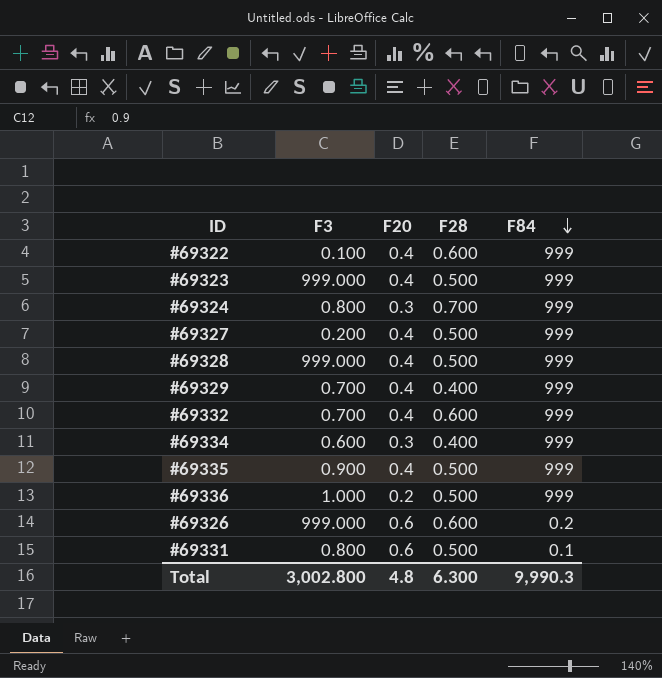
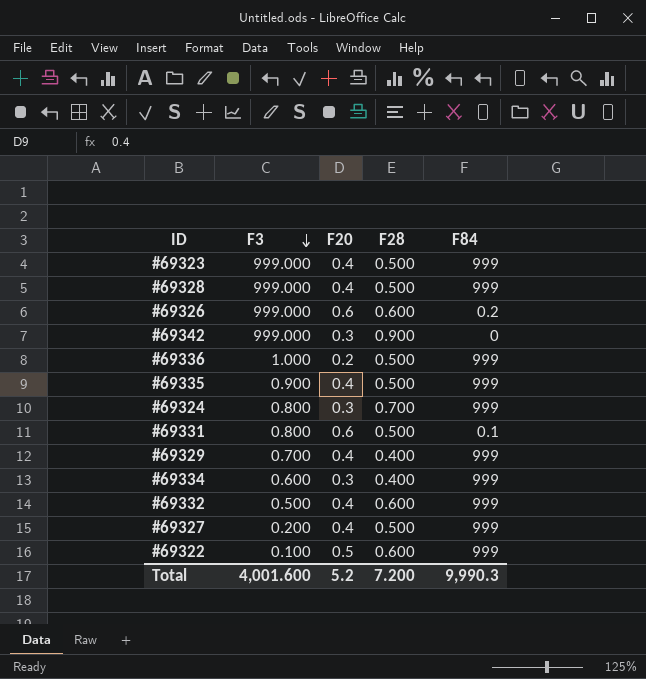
row order: F84 descending -> F3 descending
row #69342: none -> 999.000 | 0.3 | 0.900 | 0
#69332 | F3: 0.700 -> 0.500
#69322 | F20: 0.4 -> 0.5
Total | F3: 3,002.800 -> 4,001.600
Total | F20: 4.8 -> 5.2
Total | F28: 6.300 -> 7.200

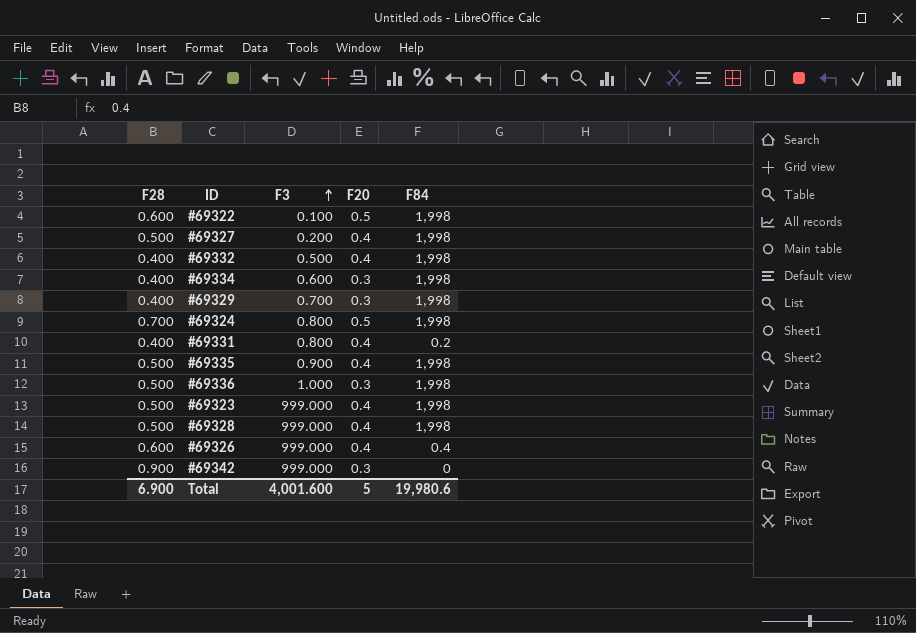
row order: F3 descending -> F3 ascending
column F28 | position: 4 -> 1
#69322 | F84: 999 -> 1,998
#69327 | F84: 999 -> 1,998
#69332 | F28: 0.600 -> 0.400
#69332 | F84: 999 -> 1,998
#69334 | F84: 999 -> 1,998
#69329 | F20: 0.4 -> 0.3
#69329 | F84: 999 -> 1,998
#69324 | F20: 0.3 -> 0.5
#69324 | F84: 999 -> 1,998
#69331 | F28: 0.500 -> 0.400
#69331 | F20: 0.6 -> 0.4
#69331 | F84: 0.1 -> 0.2
#69335 | F84: 999 -> 1,998
#69336 | F20: 0.2 -> 0.3
#69336 | F84: 999 -> 1,998
#69323 | F84: 999 -> 1,998
#69328 | F84: 999 -> 1,998
#69326 | F20: 0.6 -> 0.4
#69326 | F84: 0.2 -> 0.4
Total | F28: 7.200 -> 6.900
Total | F20: 5.2 -> 5
Total | F84: 9,990.3 -> 19,980.6

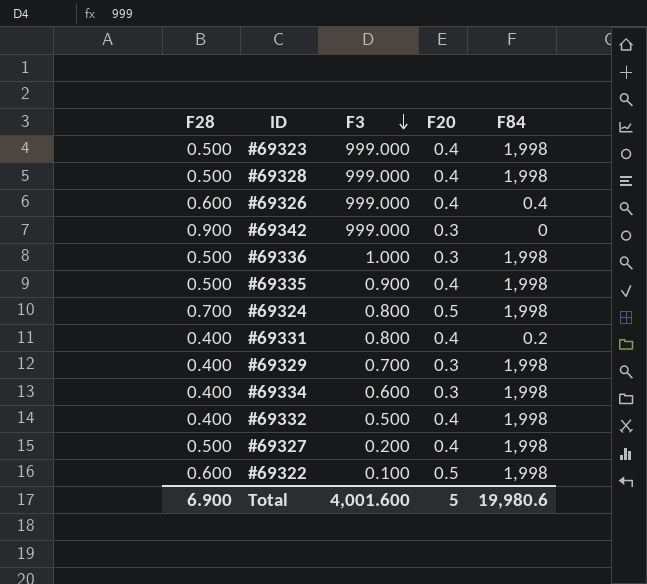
row order: F3 ascending -> F3 descending

